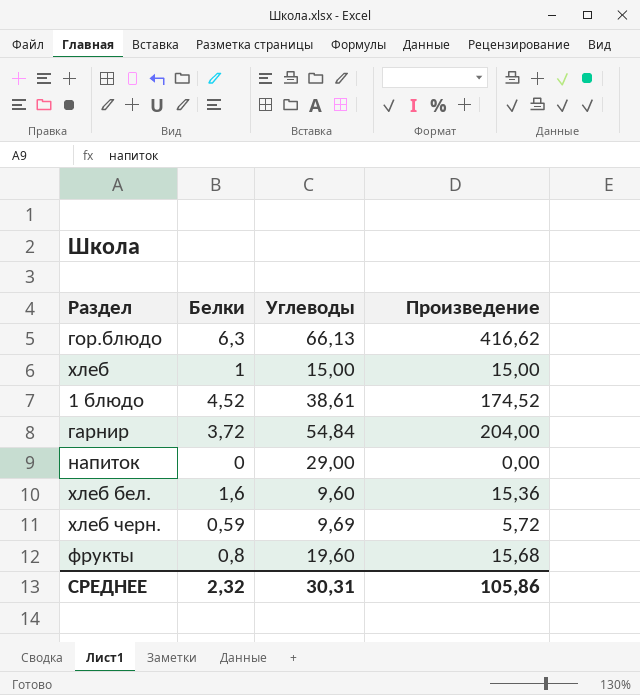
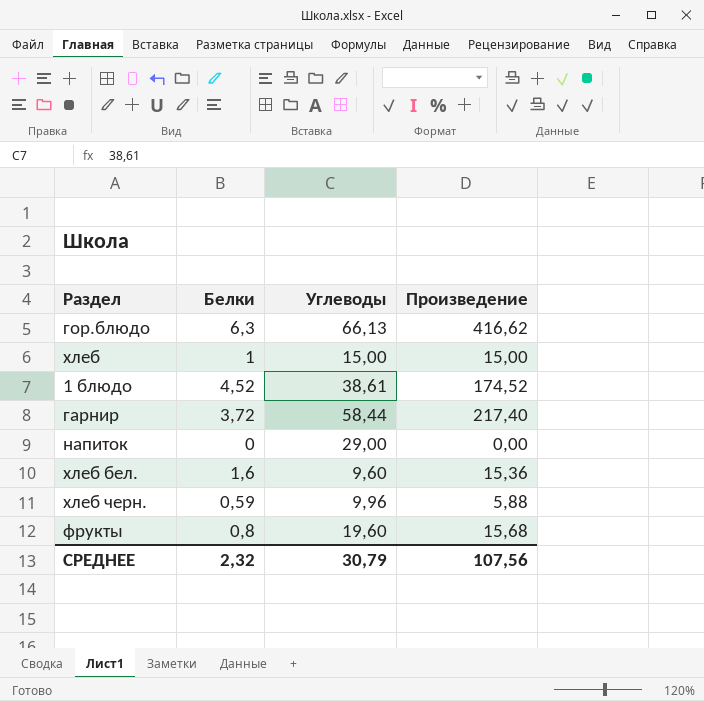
гарнир | Углеводы: 54,84 -> 58,44
гарнир | Произведение: 204,00 -> 217,40
хлеб черн. | Углеводы: 9,69 -> 9,96
хлеб черн. | Произведение: 5,72 -> 5,88
СРЕДНЕЕ | Углеводы: 30,31 -> 30,79
СРЕДНЕЕ | Произведение: 105,86 -> 107,56

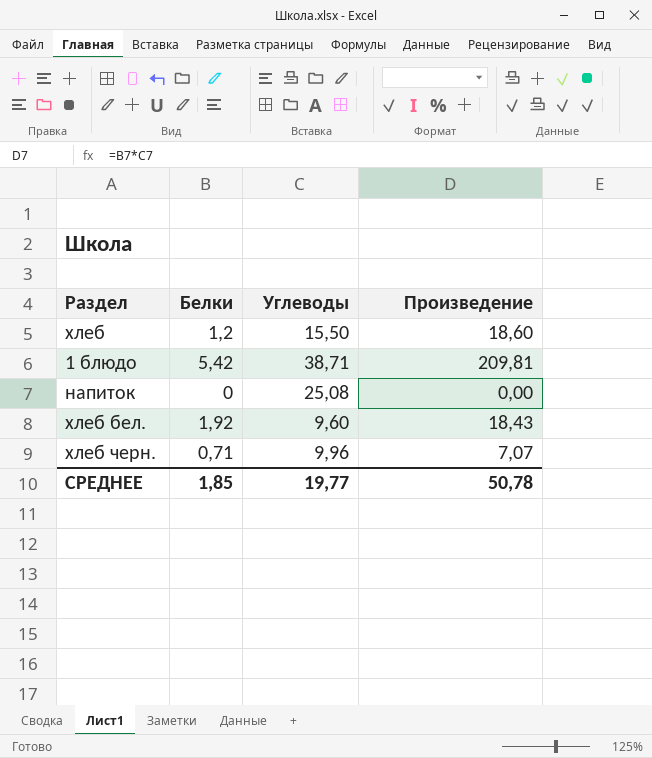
row гор.блюдо: 6,3 | 66,13 | 416,62 -> none
row гарнир: 3,72 | 58,44 | 217,40 -> none
row фрукты: 0,8 | 19,60 | 15,68 -> none
хлеб | Белки: 1 -> 1,2
хлеб | Углеводы: 15,00 -> 15,50
хлеб | Произведение: 15,00 -> 18,60
1 блюдо | Белки: 4,52 -> 5,42
1 блюдо | Углеводы: 38,61 -> 38,71
1 блюдо | Произведение: 174,52 -> 209,81
напиток | Углеводы: 29,00 -> 25,08
хлеб бел. | Белки: 1,6 -> 1,92
хлеб бел. | Произведение: 15,36 -> 18,43
хлеб черн. | Белки: 0,59 -> 0,71
хлеб черн. | Произведение: 5,88 -> 7,07
СРЕДНЕЕ | Белки: 2,32 -> 1,85
СРЕДНЕЕ | Углеводы: 30,79 -> 19,77
СРЕДНЕЕ | Произведение: 107,56 -> 50,78

